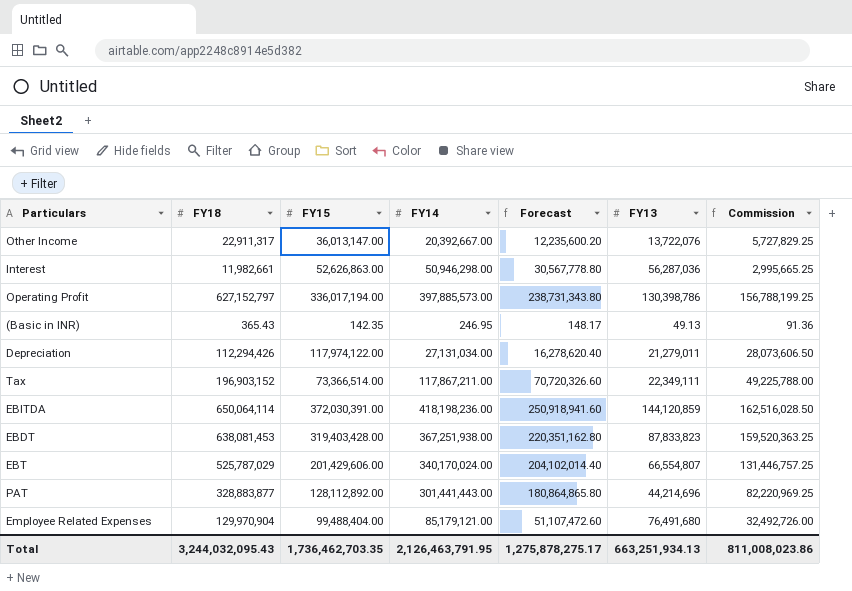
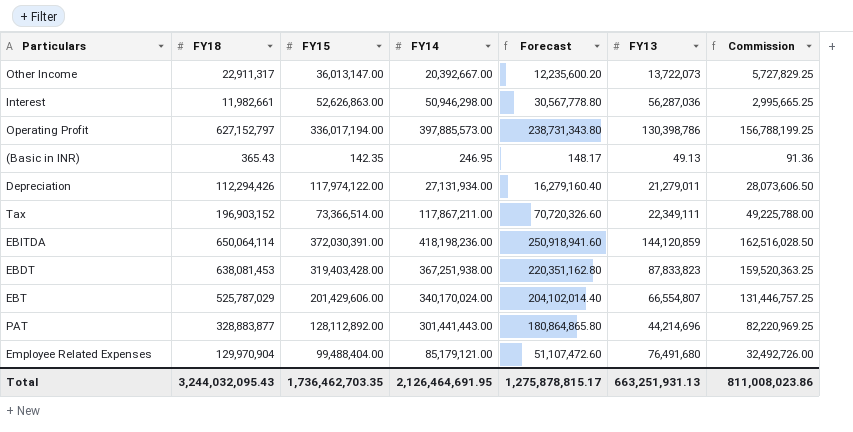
Other Income | FY13: 13,722,076 -> 13,722,073
Depreciation | FY14: 27,131,034.00 -> 27,131,934.00
Depreciation | Forecast: 16,278,620.40 -> 16,279,160.40
Total | FY14: 2,126,463,791.95 -> 2,126,464,691.95
Total | Forecast: 1,275,878,275.17 -> 1,275,878,815.17
Total | FY13: 663,251,934.13 -> 663,251,931.13

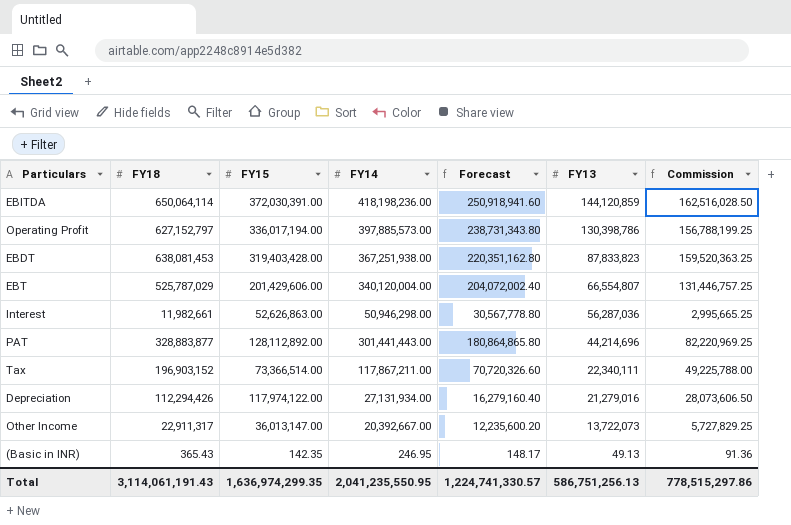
row order: none -> FY13 descending
row Employee Related Expenses: 129,970,904 | 99,488,404.00 | 85,179,121.00 | 51,107,472.60 | 76,491,680 | 32,492,726.00 -> none
EBT | FY14: 340,170,024.00 -> 340,120,004.00
EBT | Forecast: 204,102,014.40 -> 204,072,002.40
Tax | FY13: 22,349,111 -> 22,340,111
Depreciation | FY13: 21,279,011 -> 21,279,016
Total | FY18: 3,244,032,095.43 -> 3,114,061,191.43
Total | FY15: 1,736,462,703.35 -> 1,636,974,299.35
Total | FY14: 2,126,464,691.95 -> 2,041,235,550.95
Total | Forecast: 1,275,878,815.17 -> 1,224,741,330.57
Total | FY13: 663,251,931.13 -> 586,751,256.13
Total | Commission: 811,008,023.86 -> 778,515,297.86

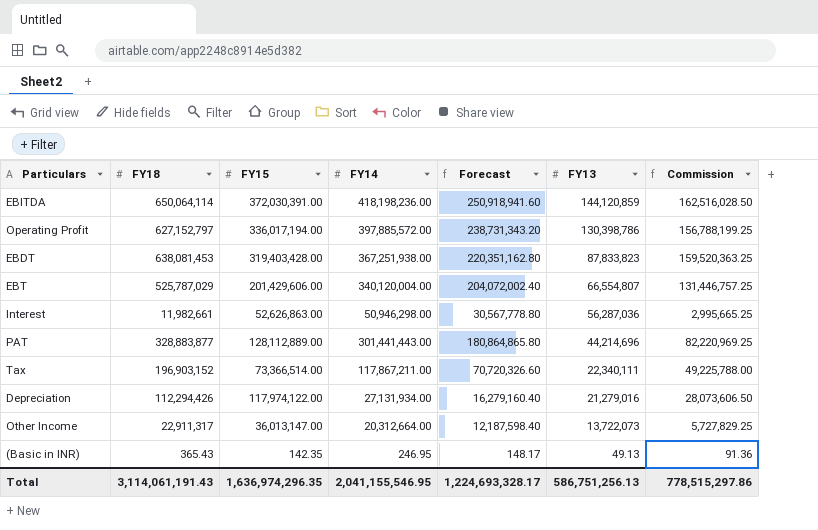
Operating Profit | FY14: 397,885,573.00 -> 397,885,572.00
Operating Profit | Forecast: 238,731,343.80 -> 238,731,343.20
PAT | FY15: 128,112,892.00 -> 128,112,889.00
Other Income | FY14: 20,392,667.00 -> 20,312,664.00
Other Income | Forecast: 12,235,600.20 -> 12,187,598.40
Total | FY15: 1,636,974,299.35 -> 1,636,974,296.35
Total | FY14: 2,041,235,550.95 -> 2,041,155,546.95
Total | Forecast: 1,224,741,330.57 -> 1,224,693,328.17

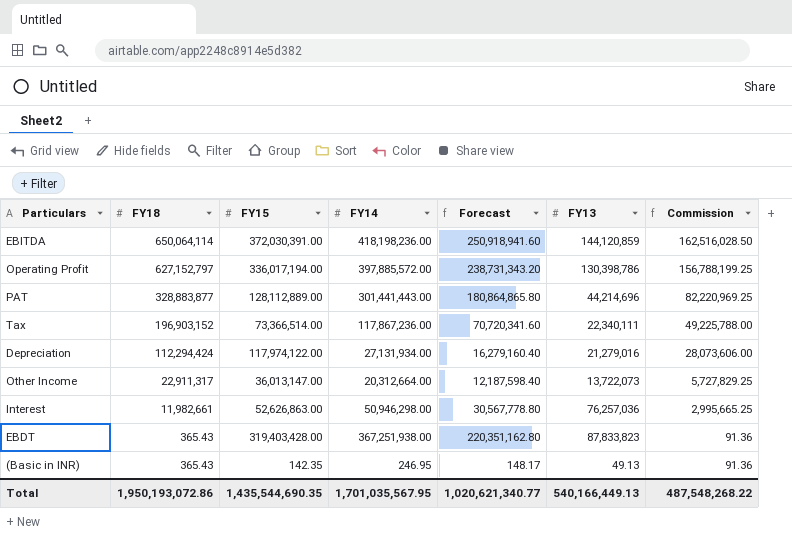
row order: FY13 descending -> FY18 descending
row EBT: 525,787,029 | 201,429,606.00 | 340,120,004.00 | 204,072,002.40 | 66,554,807 | 131,446,757.25 -> none
Tax | FY14: 117,867,211.00 -> 117,867,236.00
Tax | Forecast: 70,720,326.60 -> 70,720,341.60
Depreciation | FY18: 112,294,426 -> 112,294,424
Depreciation | Commission: 28,073,606.50 -> 28,073,606.00
Interest | FY13: 56,287,036 -> 76,257,036
EBDT | FY18: 638,081,453 -> 365.43
EBDT | Commission: 159,520,363.25 -> 91.36
Total | FY18: 3,114,061,191.43 -> 1,950,193,072.86
Total | FY15: 1,636,974,296.35 -> 1,435,544,690.35
Total | FY14: 2,041,155,546.95 -> 1,701,035,567.95
Total | Forecast: 1,224,693,328.17 -> 1,020,621,340.77
Total | FY13: 586,751,256.13 -> 540,166,449.13
Total | Commission: 778,515,297.86 -> 487,548,268.22

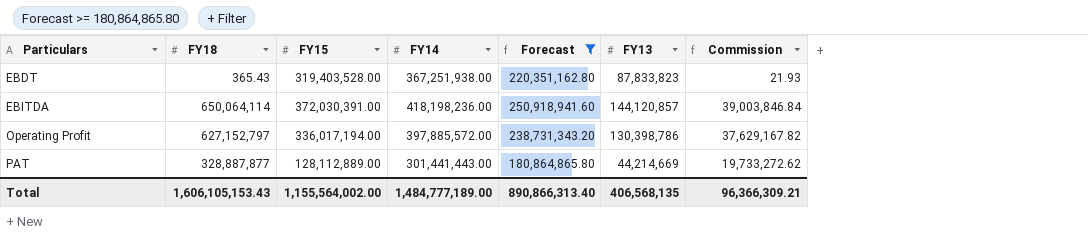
filter: none -> Forecast >= 180,864,865.80
row order: FY18 descending -> Particulars ascending
column Commission | formula: [FY18] * 0.25 -> [FY18] * 0.06
EBDT | FY15: 319,403,428.00 -> 319,403,528.00
EBITDA | FY13: 144,120,859 -> 144,120,857
PAT | FY18: 328,883,877 -> 328,887,877
PAT | FY13: 44,214,696 -> 44,214,669
Total | FY18: 1,950,193,072.86 -> 1,606,105,153.43
Total | FY15: 1,435,544,690.35 -> 1,155,564,002.00
Total | FY14: 1,701,035,567.95 -> 1,484,777,189.00
Total | Forecast: 1,020,621,340.77 -> 890,866,313.40
Total | FY13: 540,166,449.13 -> 406,568,135
Total | Commission: 487,548,268.22 -> 96,366,309.21

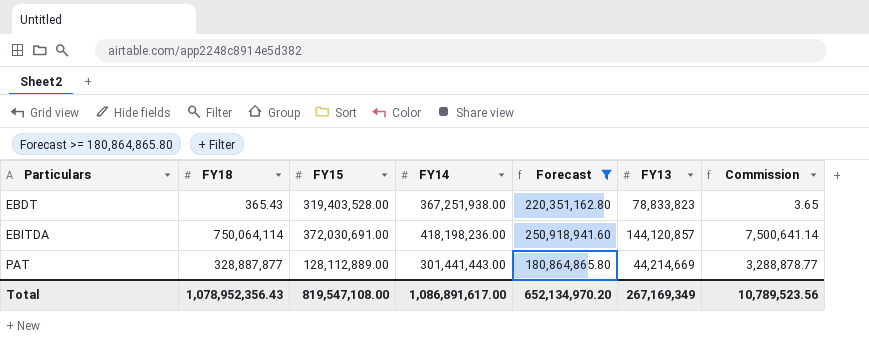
column Commission | formula: [FY18] * 0.06 -> [FY18] * 0.01
row Operating Profit: 627,152,797 | 336,017,194.00 | 397,885,572.00 | 238,731,343.20 | 130,398,786 | 37,629,167.82 -> none
EBDT | FY13: 87,833,823 -> 78,833,823
EBITDA | FY18: 650,064,114 -> 750,064,114
EBITDA | FY15: 372,030,391.00 -> 372,030,691.00
Total | FY18: 1,606,105,153.43 -> 1,078,952,356.43
Total | FY15: 1,155,564,002.00 -> 819,547,108.00
Total | FY14: 1,484,777,189.00 -> 1,086,891,617.00
Total | Forecast: 890,866,313.40 -> 652,134,970.20
Total | FY13: 406,568,135 -> 267,169,349
Total | Commission: 96,366,309.21 -> 10,789,523.56

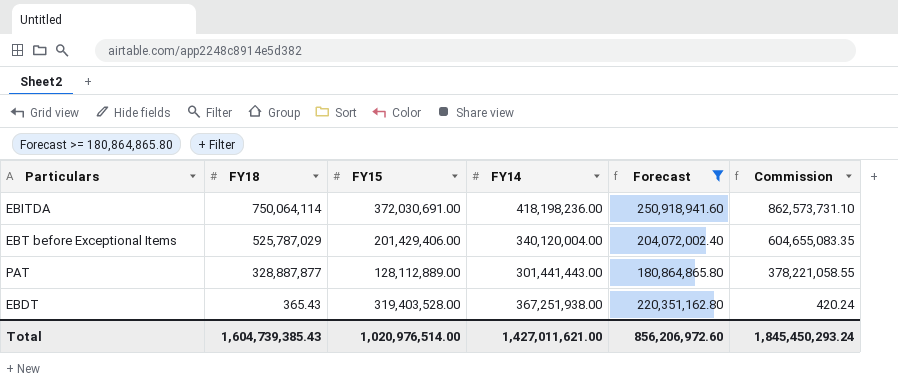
row order: Particulars ascending -> FY18 descending
column FY13 | position: 6 -> none
column Commission | formula: [FY18] * 0.01 -> [FY18] * 1.15
row EBT before Exceptional Items: none -> 525,787,029 | 201,429,406.00 | 340,120,004.00 | 204,072,002.40 | 604,655,083.35
Total | FY18: 1,078,952,356.43 -> 1,604,739,385.43
Total | FY15: 819,547,108.00 -> 1,020,976,514.00
Total | FY14: 1,086,891,617.00 -> 1,427,011,621.00
Total | Forecast: 652,134,970.20 -> 856,206,972.60
Total | Commission: 10,789,523.56 -> 1,845,450,293.24

